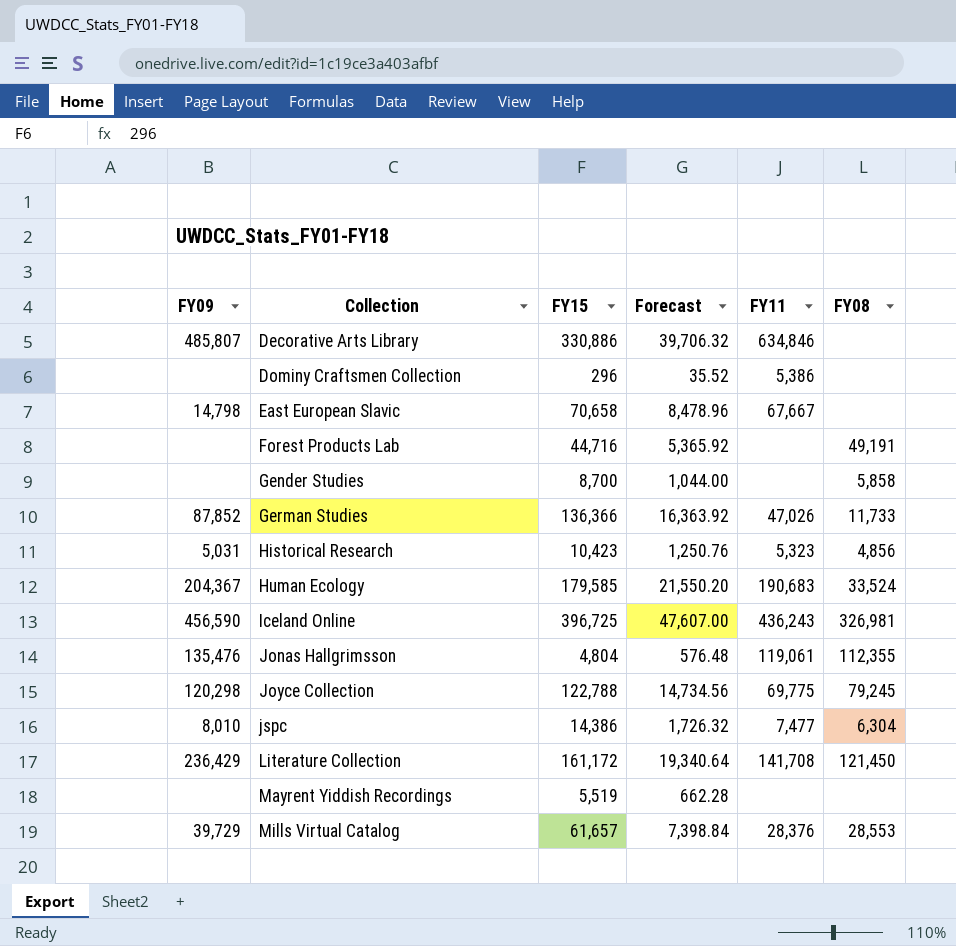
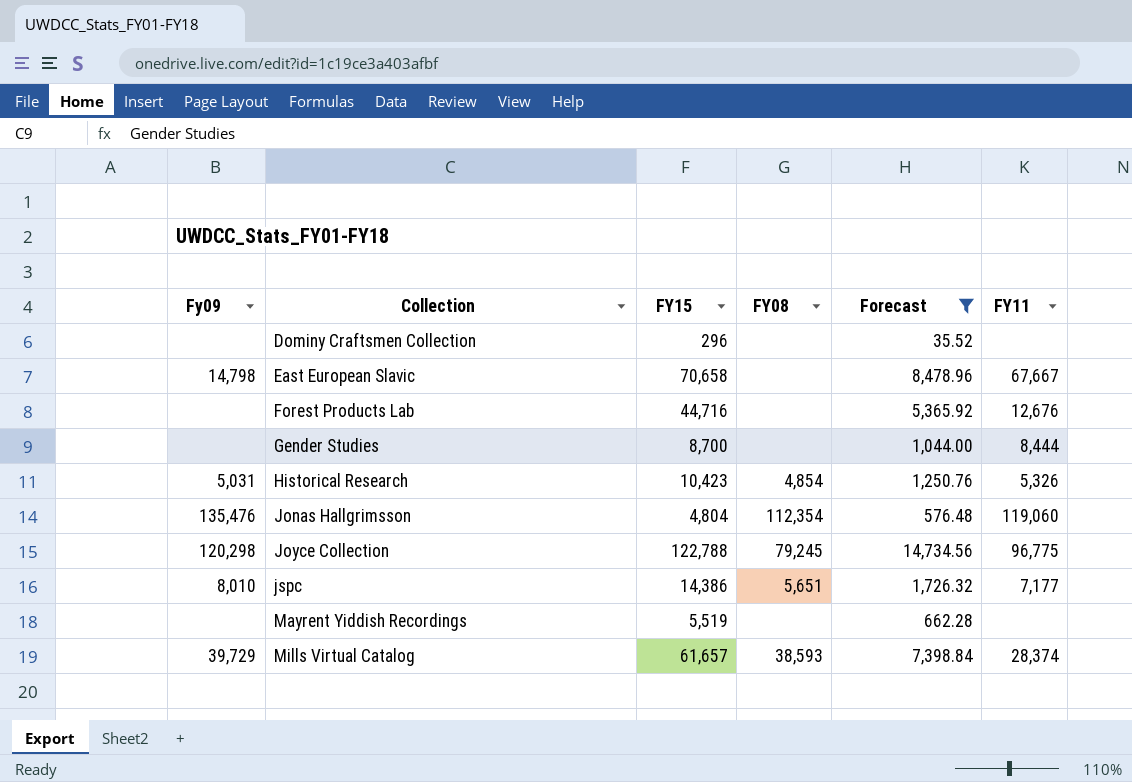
filter: none -> Forecast <= 14,734.56
column name: FY09 -> Fy09
column FY08 | position: 6 -> 4
Dominy Craftsmen Collection | FY11: 5,386 -> none
Forest Products Lab | FY08: 49,191 -> none
Forest Products Lab | FY11: none -> 12,676
Gender Studies | FY08: 5,858 -> none
Gender Studies | FY11: none -> 8,444
Historical Research | FY08: 4,856 -> 4,854
Historical Research | FY11: 5,323 -> 5,326
Jonas Hallgrimsson | FY08: 112,355 -> 112,354
Jonas Hallgrimsson | FY11: 119,061 -> 119,060
Joyce Collection | FY11: 69,775 -> 96,775
jspc | FY08: 6,304 -> 5,651
jspc | FY11: 7,477 -> 7,177
Mills Virtual Catalog | FY08: 28,553 -> 38,593
Mills Virtual Catalog | FY11: 28,376 -> 28,374

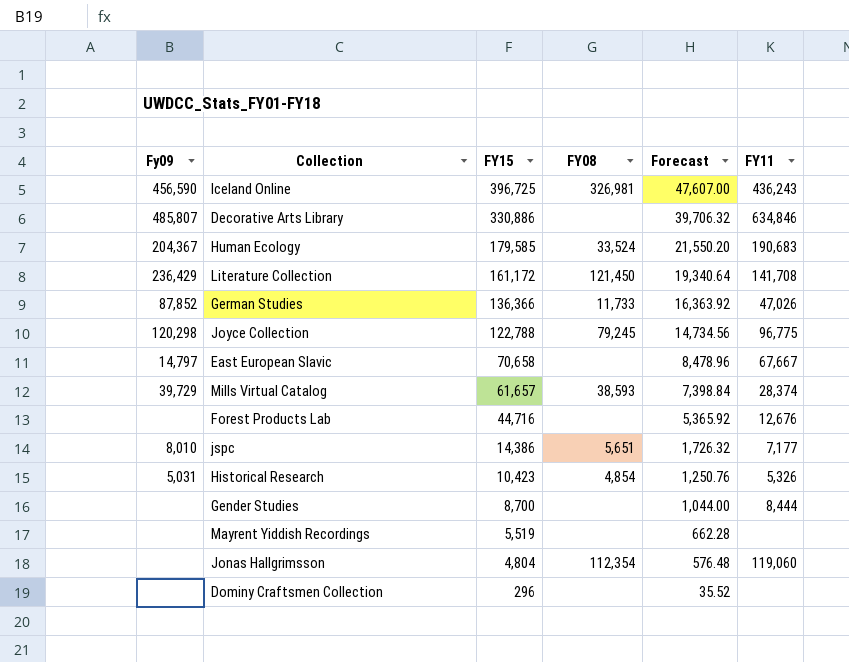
filter: Forecast <= 14,734.56 -> none
row order: Collection ascending -> FY15 descending
East European Slavic | Fy09: 14,798 -> 14,797
Jonas Hallgrimsson | Fy09: 135,476 -> none

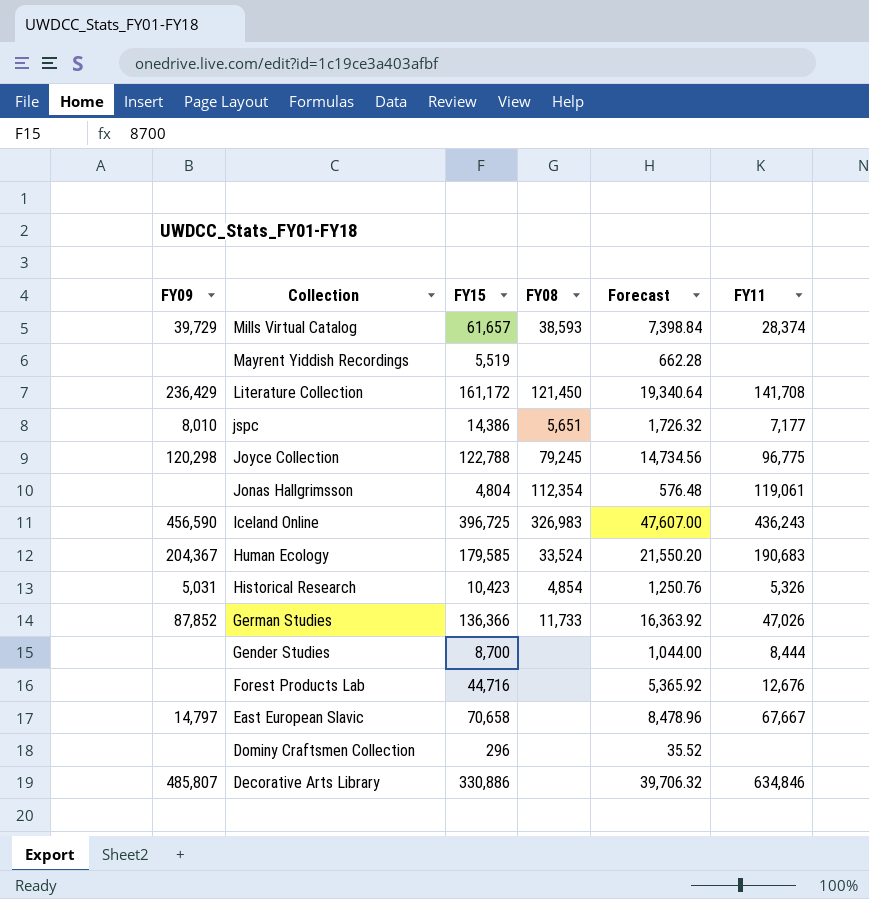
row order: FY15 descending -> Collection descending
column name: Fy09 -> FY09
Jonas Hallgrimsson | FY11: 119,060 -> 119,061
Iceland Online | FY08: 326,981 -> 326,983

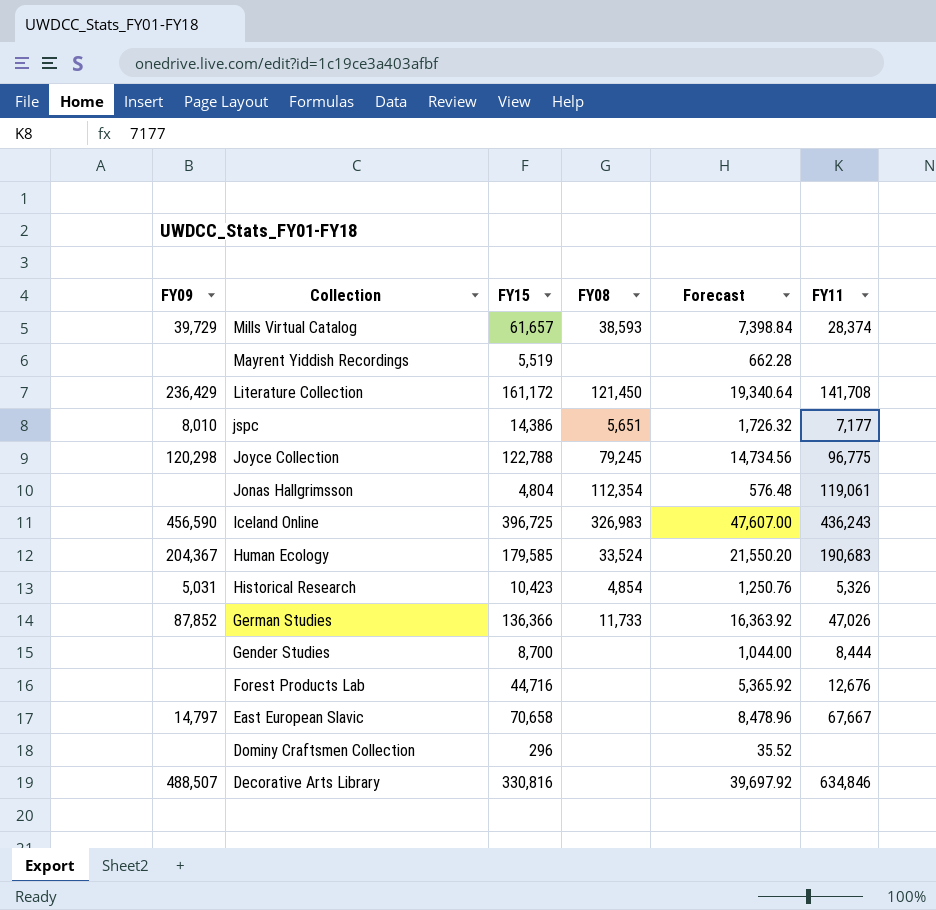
Decorative Arts Library | FY09: 485,807 -> 488,507
Decorative Arts Library | FY15: 330,886 -> 330,816
Decorative Arts Library | Forecast: 39,706.32 -> 39,697.92

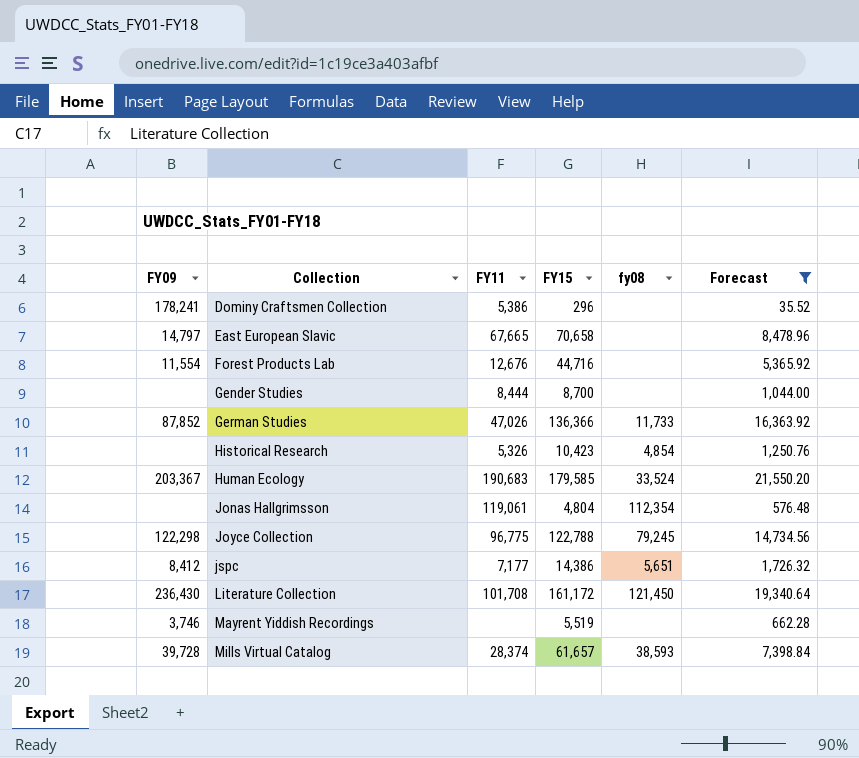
filter: none -> Forecast <= 21,550.20
row order: Collection descending -> Collection ascending
column FY11 | position: 6 -> 3
column name: FY08 -> fy08
Dominy Craftsmen Collection | FY09: none -> 178,241
Dominy Craftsmen Collection | FY11: none -> 5,386
East European Slavic | FY11: 67,667 -> 67,665
Forest Products Lab | FY09: none -> 11,554
Historical Research | FY09: 5,031 -> none
Human Ecology | FY09: 204,367 -> 203,367
Joyce Collection | FY09: 120,298 -> 122,298
jspc | FY09: 8,010 -> 8,412
Literature Collection | FY09: 236,429 -> 236,430
Literature Collection | FY11: 141,708 -> 101,708
Mayrent Yiddish Recordings | FY09: none -> 3,746
Mills Virtual Catalog | FY09: 39,729 -> 39,728

